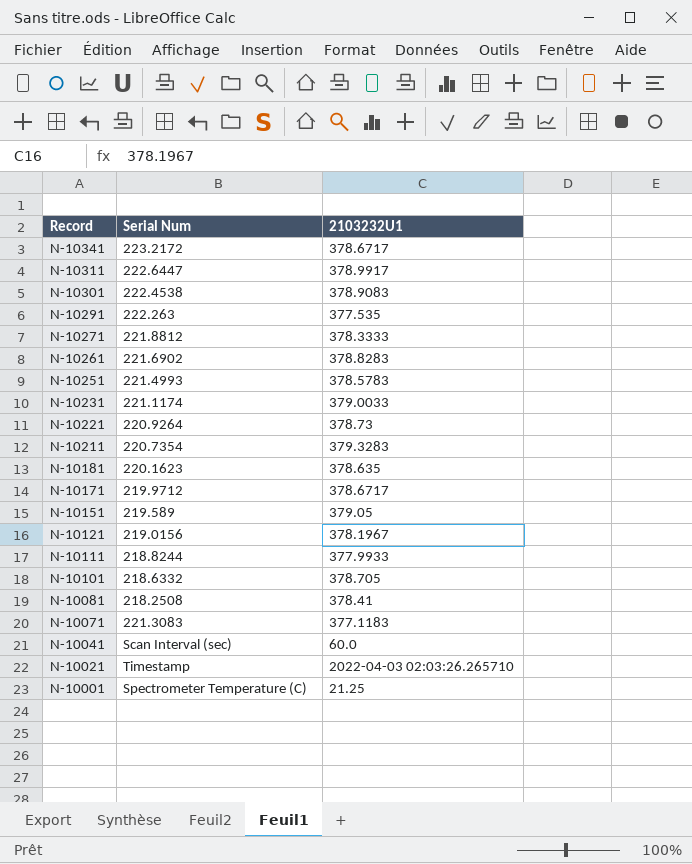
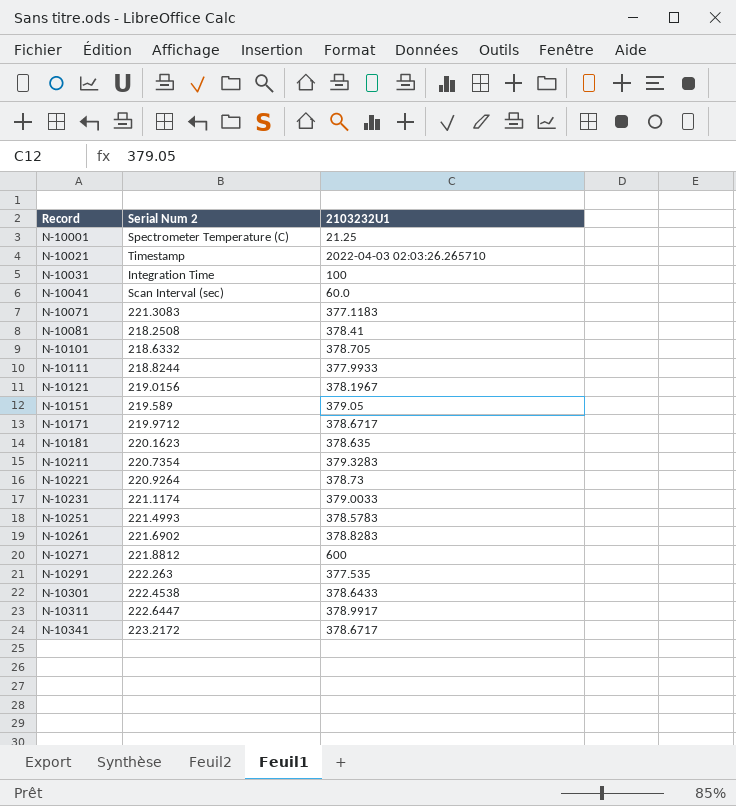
row order: Record descending -> Record ascending
column name: Serial Num -> Serial Num 2
row N-10031: none -> Integration Time | 100
N-10271 | 2103232U1: 378.3333 -> 600
N-10301 | 2103232U1: 378.9083 -> 378.6433

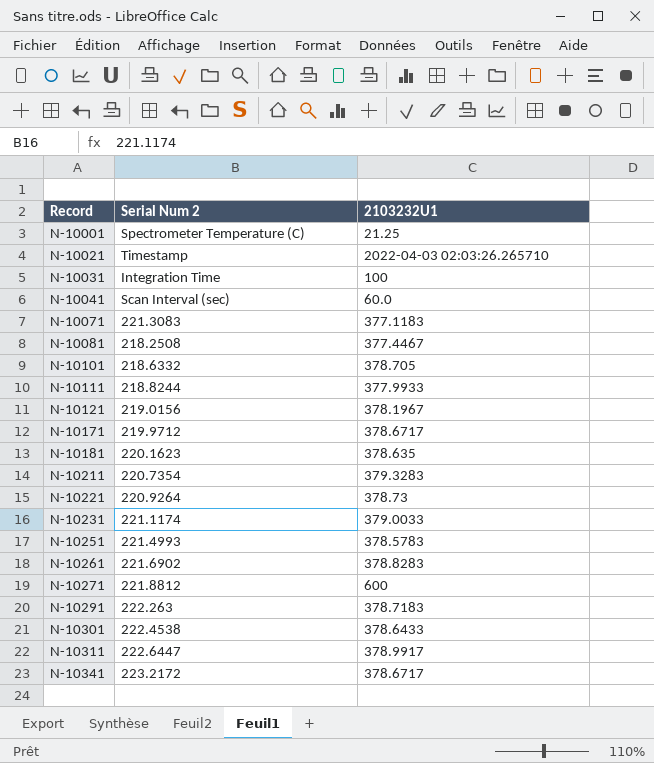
row N-10151: 219.589 | 379.05 -> none
N-10081 | 2103232U1: 378.41 -> 377.4467
N-10291 | 2103232U1: 377.535 -> 378.7183

